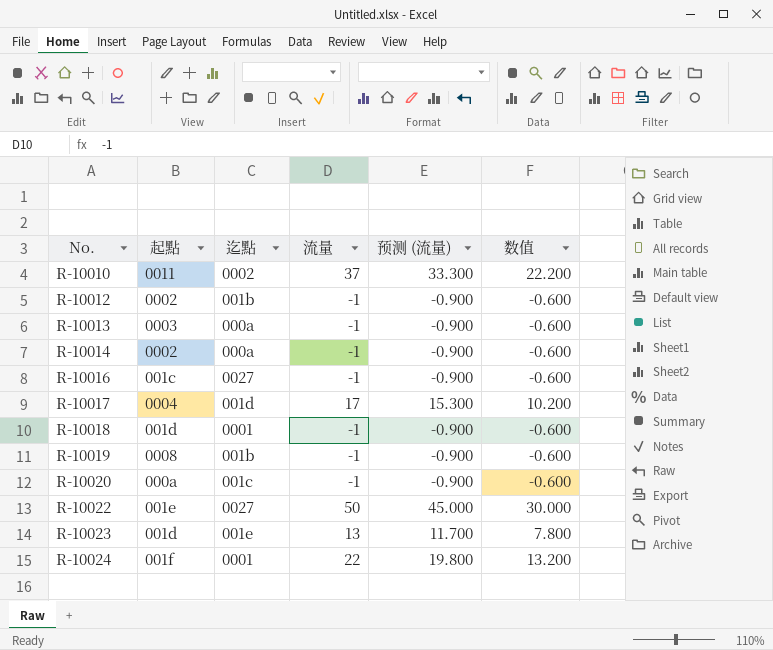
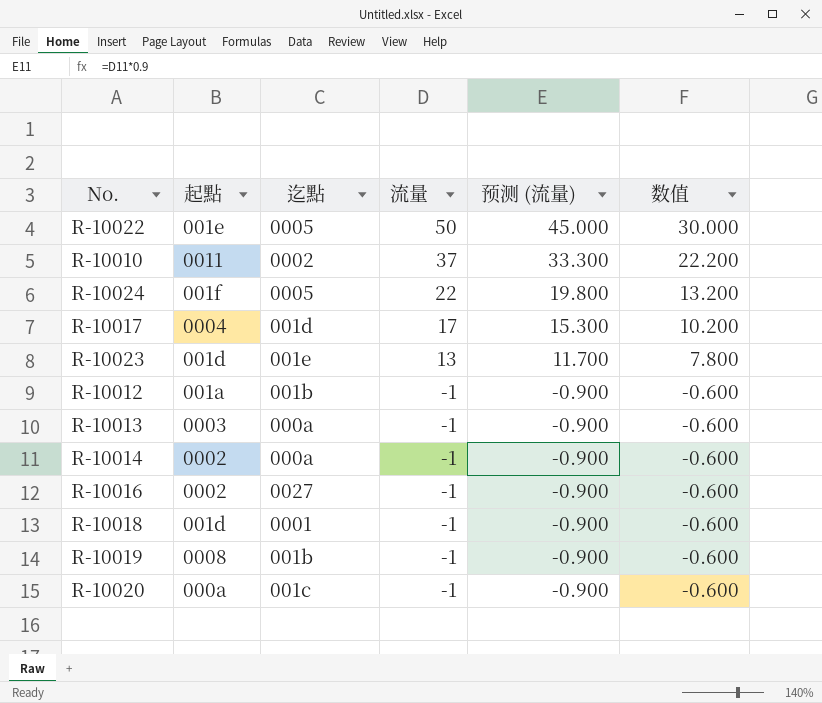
row order: No. ascending -> 流量 descending
R-10022 | 迄點: 0027 -> 0005
R-10024 | 迄點: 0001 -> 0005
R-10012 | 起點: 0002 -> 001a
R-10016 | 起點: 001c -> 0002

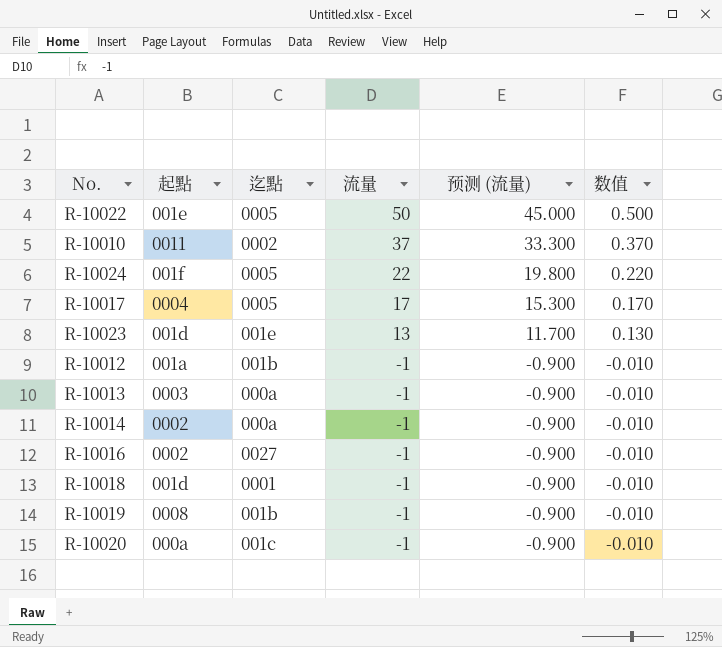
column 数值 | formula: [流量] * 0.6 -> [流量] * 0.01
R-10017 | 迄點: 001d -> 0005

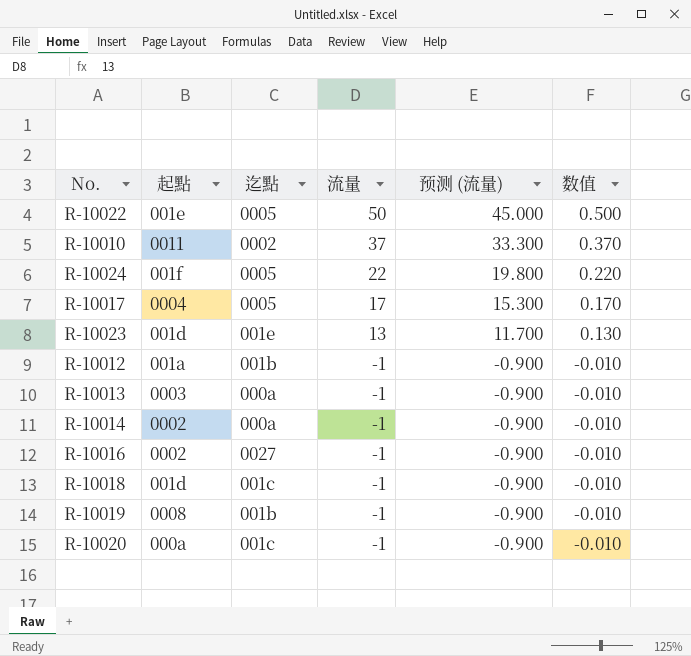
R-10018 | 迄點: 0001 -> 001c

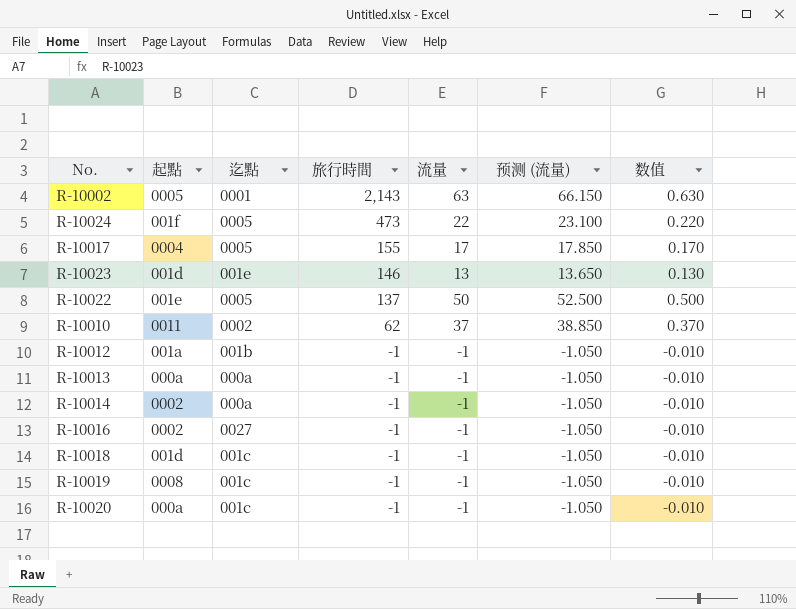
row order: 流量 descending -> 旅行時間 descending
column 旅行時間 | position: none -> 4
column 预测 (流量) | formula: [流量] * 0.9 -> [流量] * 1.05
row R-10002: none -> 0005 | 0001 | 2,143 | 63 | 66.150 | 0.630
R-10013 | 起點: 0003 -> 000a
R-10019 | 迄點: 001b -> 001c

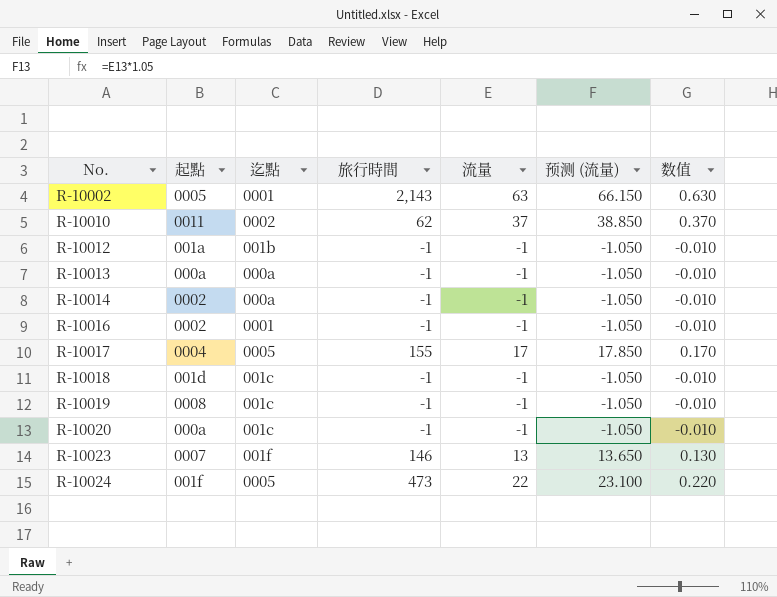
row order: 旅行時間 descending -> No. ascending
row R-10022: 001e | 0005 | 137 | 50 | 52.500 | 0.500 -> none
R-10016 | 迄點: 0027 -> 0001
R-10023 | 起點: 001d -> 0007
R-10023 | 迄點: 001e -> 001f

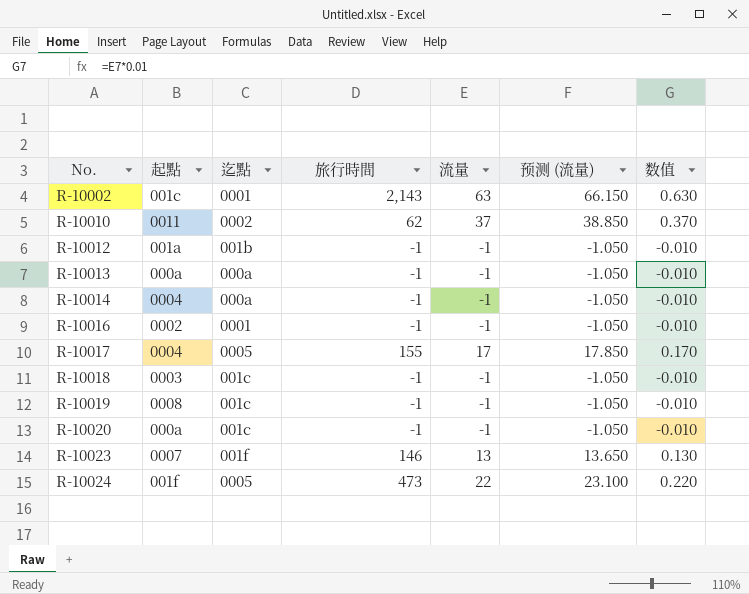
R-10002 | 起點: 0005 -> 001c
R-10014 | 起點: 0002 -> 0004
R-10018 | 起點: 001d -> 0003

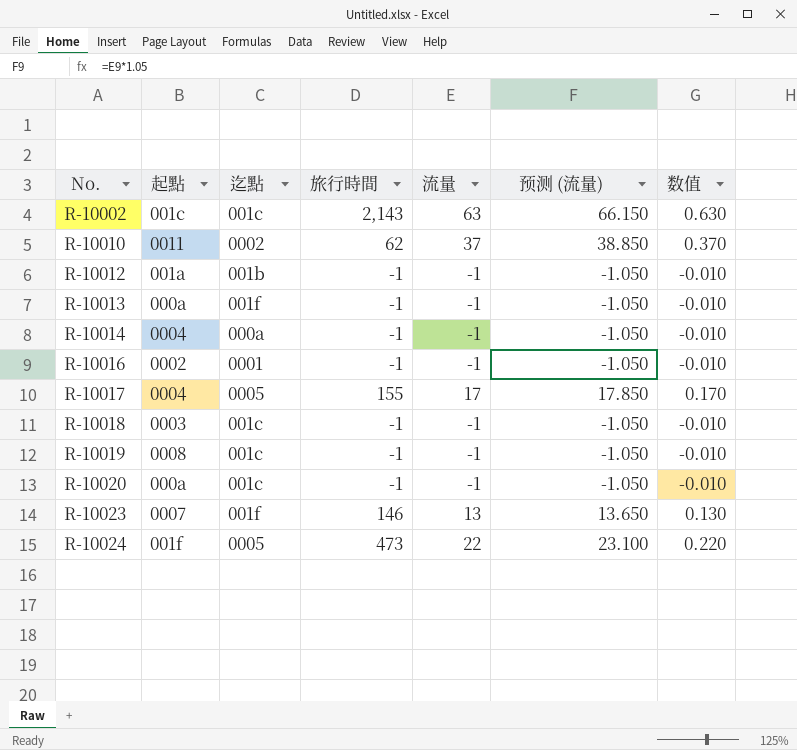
R-10002 | 迄點: 0001 -> 001c
R-10013 | 迄點: 000a -> 001f

